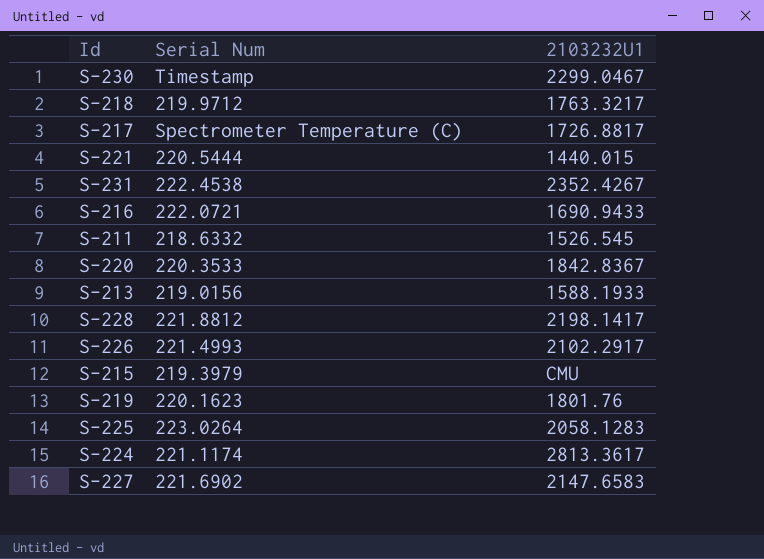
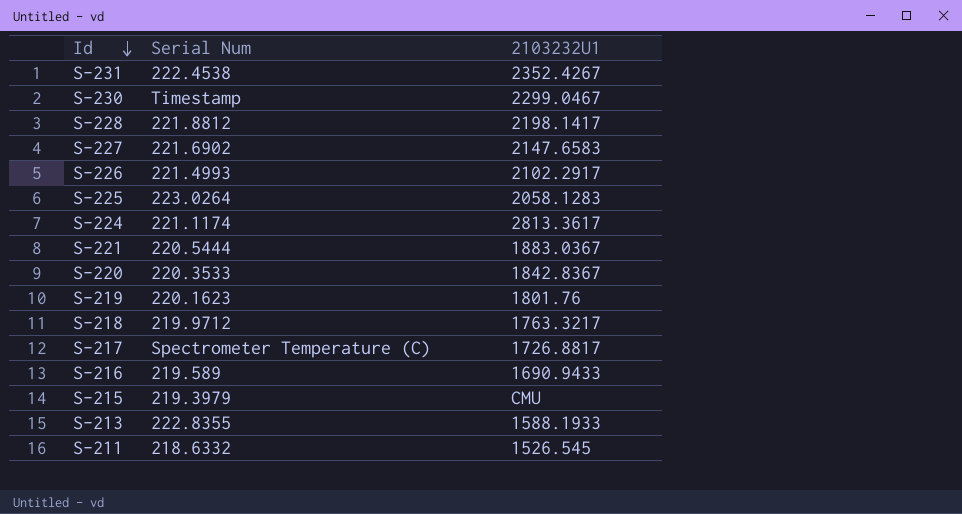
row order: none -> Id descending
S-221 | 2103232U1: 1440.015 -> 1883.0367
S-216 | Serial Num: 222.0721 -> 219.589
S-213 | Serial Num: 219.0156 -> 222.8355

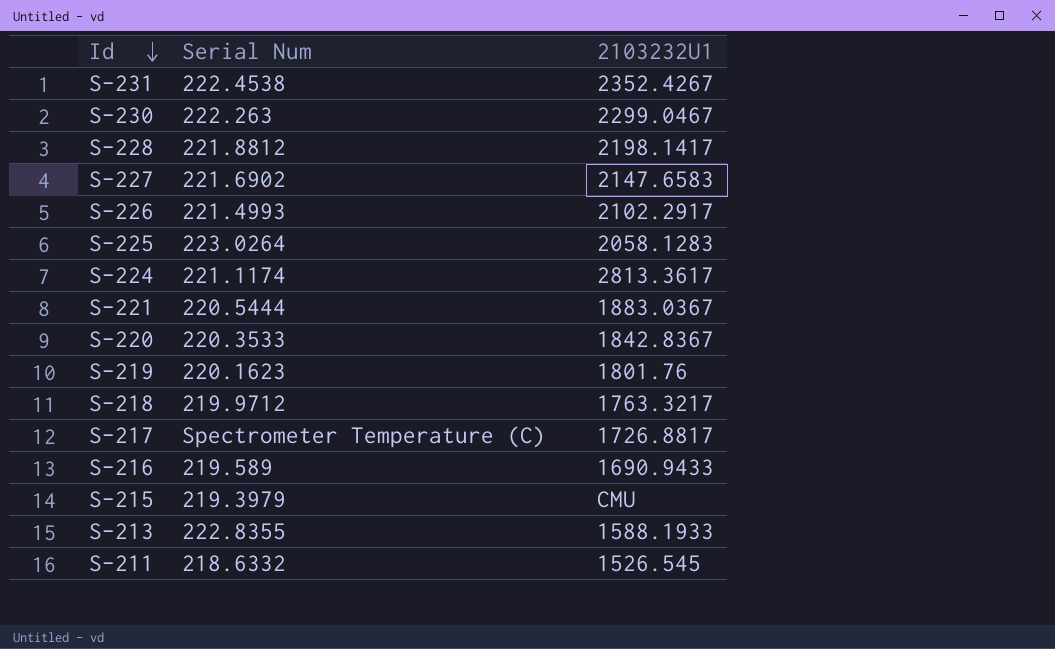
S-230 | Serial Num: Timestamp -> 222.263

